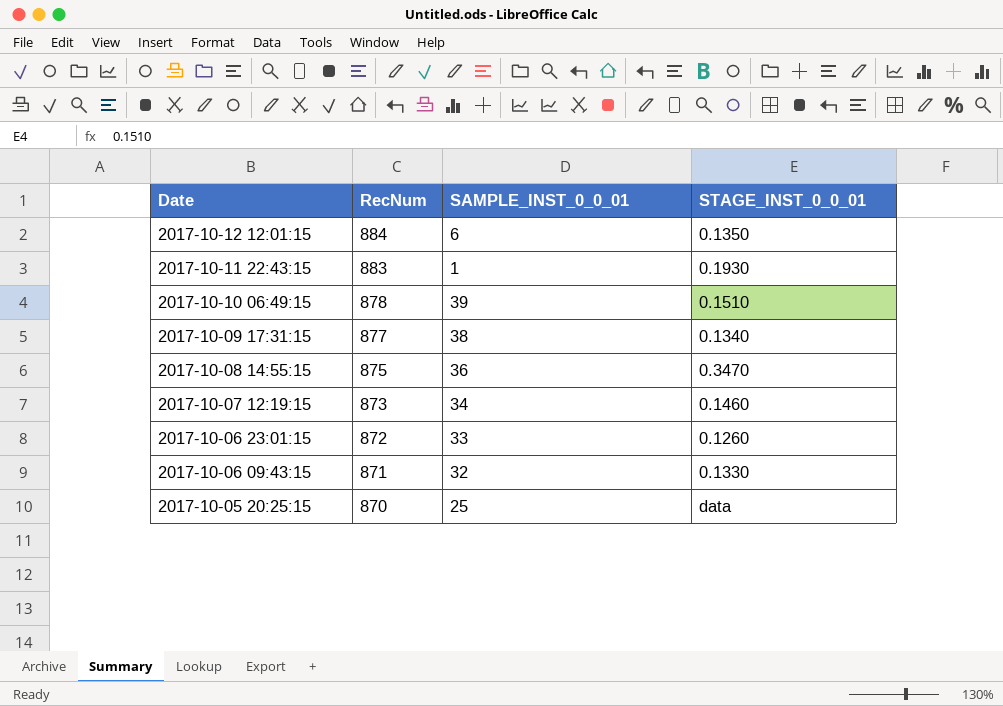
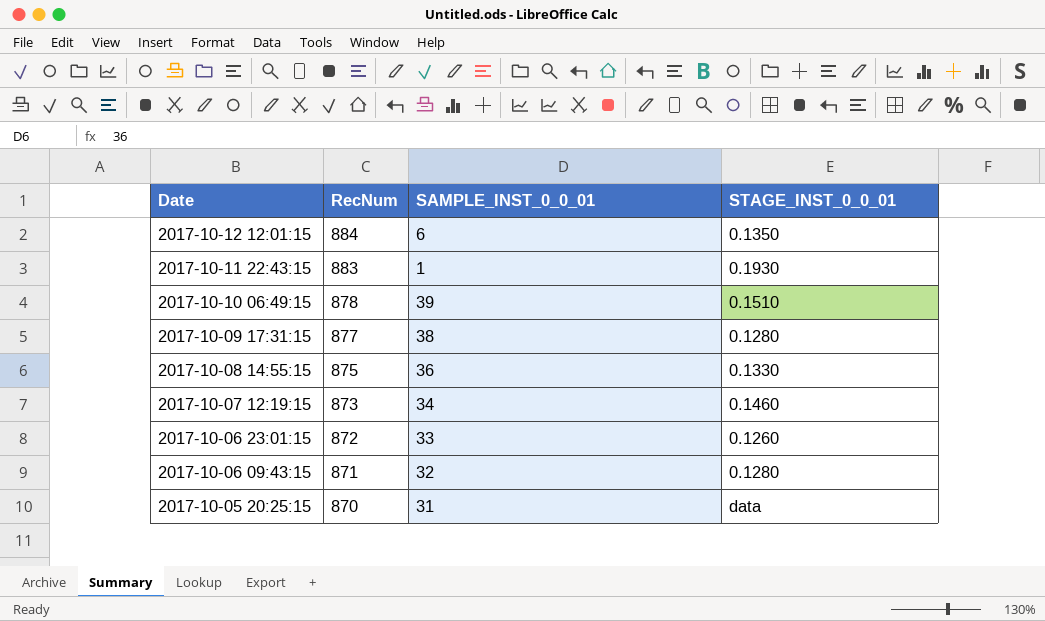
2017-10-09 17:31:15 | STAGE_INST_0_0_01: 0.1340 -> 0.1280
2017-10-08 14:55:15 | STAGE_INST_0_0_01: 0.3470 -> 0.1330
2017-10-06 09:43:15 | STAGE_INST_0_0_01: 0.1330 -> 0.1280
2017-10-05 20:25:15 | SAMPLE_INST_0_0_01: 25 -> 31

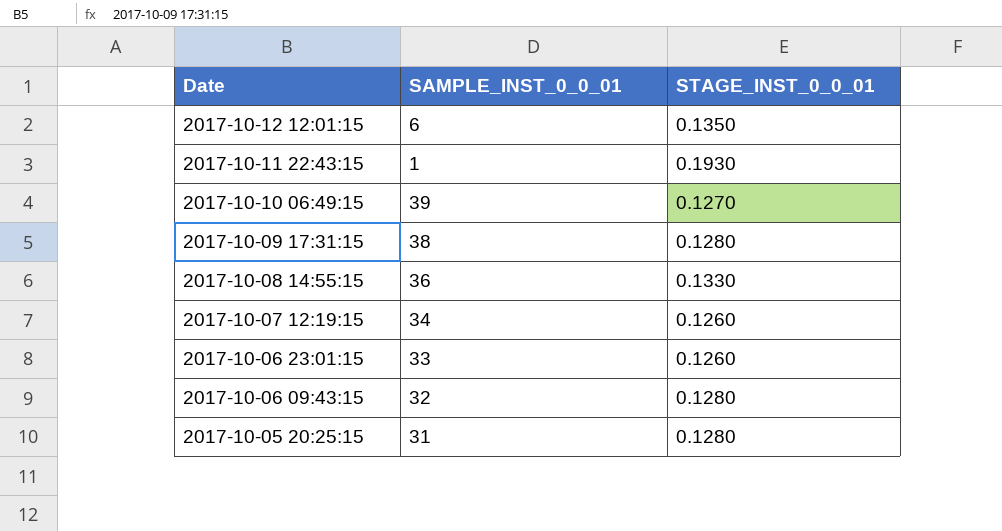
column RecNum | position: 2 -> none
2017-10-10 06:49:15 | STAGE_INST_0_0_01: 0.1510 -> 0.1270
2017-10-07 12:19:15 | STAGE_INST_0_0_01: 0.1460 -> 0.1260
2017-10-05 20:25:15 | STAGE_INST_0_0_01: data -> 0.1280

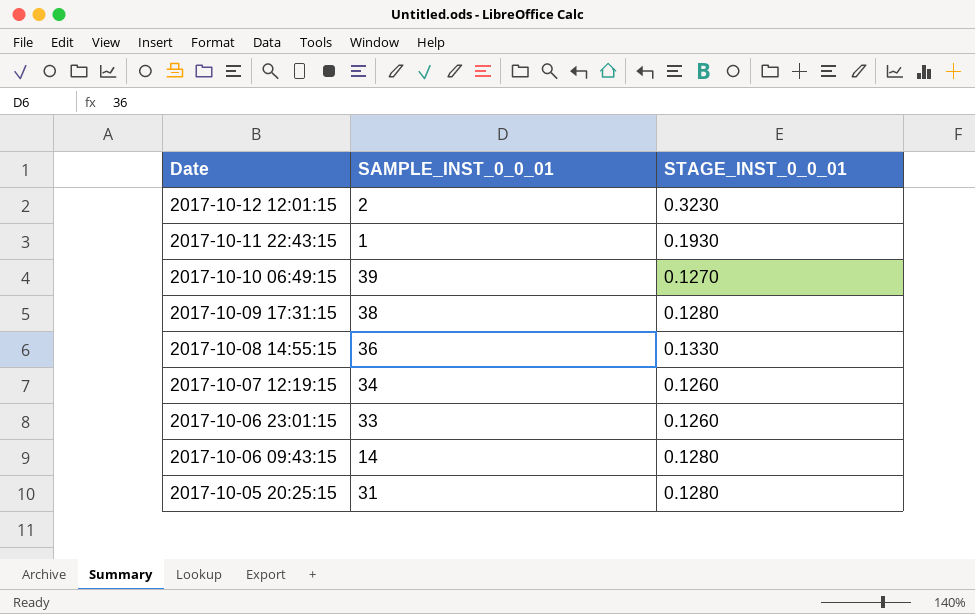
2017-10-12 12:01:15 | SAMPLE_INST_0_0_01: 6 -> 2
2017-10-12 12:01:15 | STAGE_INST_0_0_01: 0.1350 -> 0.3230
2017-10-06 09:43:15 | SAMPLE_INST_0_0_01: 32 -> 14

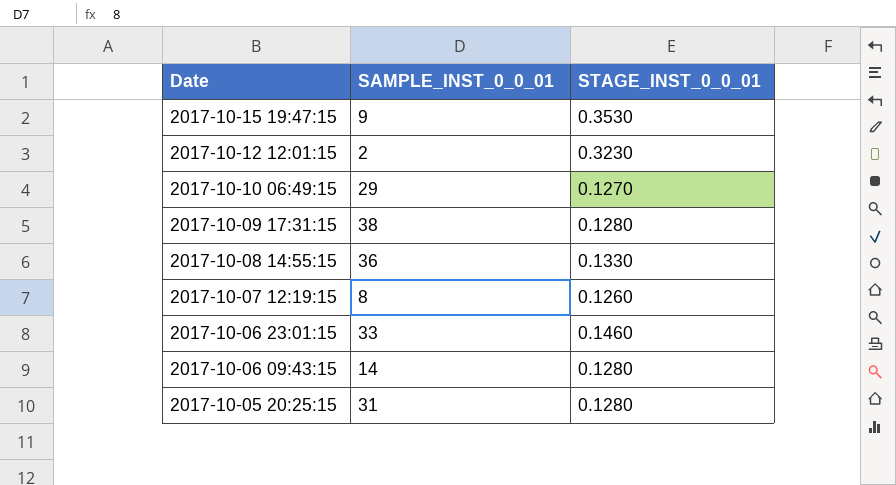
row 2017-10-11 22:43:15: 1 | 0.1930 -> none
row 2017-10-15 19:47:15: none -> 9 | 0.3530
2017-10-10 06:49:15 | SAMPLE_INST_0_0_01: 39 -> 29
2017-10-07 12:19:15 | SAMPLE_INST_0_0_01: 34 -> 8
2017-10-06 23:01:15 | STAGE_INST_0_0_01: 0.1260 -> 0.1460

